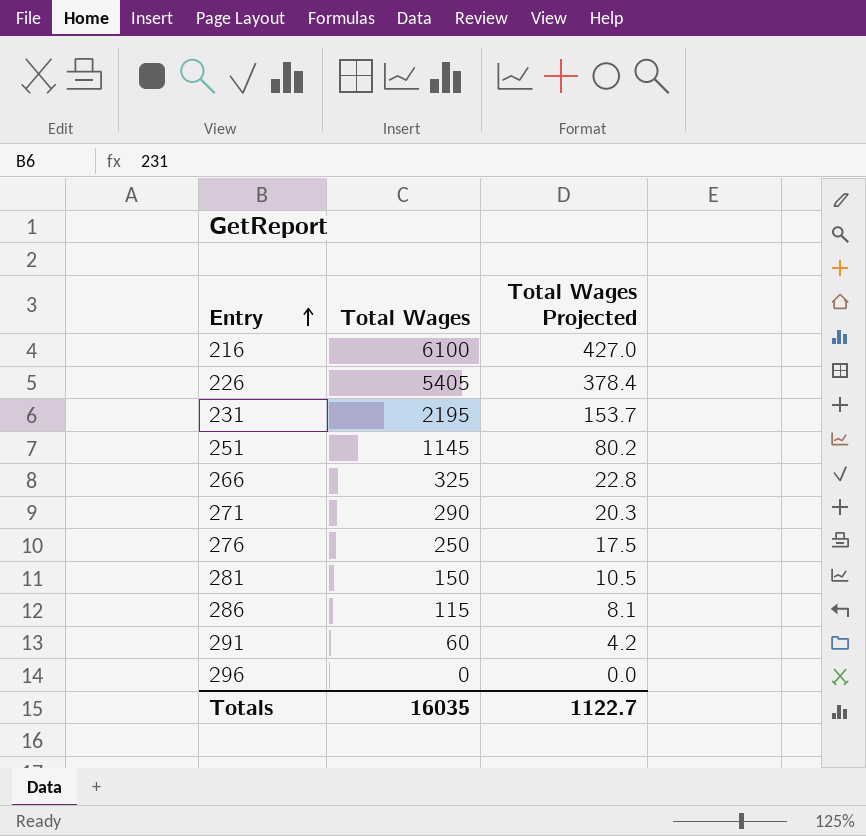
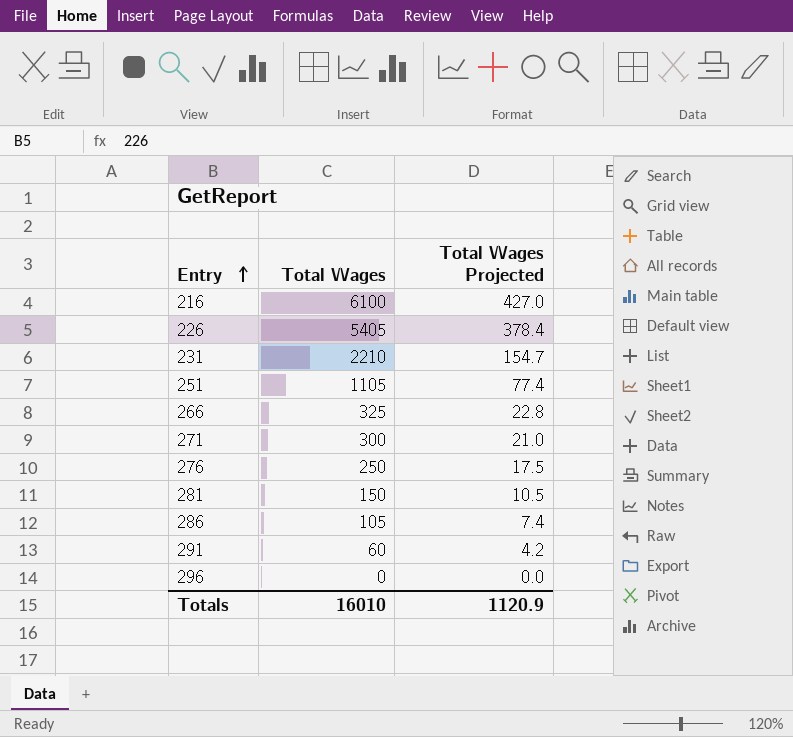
231 | Total Wages: 2195 -> 2210
231 | Total Wages Projected: 153.7 -> 154.7
251 | Total Wages: 1145 -> 1105
251 | Total Wages Projected: 80.2 -> 77.4
271 | Total Wages: 290 -> 300
271 | Total Wages Projected: 20.3 -> 21.0
286 | Total Wages: 115 -> 105
286 | Total Wages Projected: 8.1 -> 7.4
Totals | Total Wages: 16035 -> 16010
Totals | Total Wages Projected: 1122.7 -> 1120.9

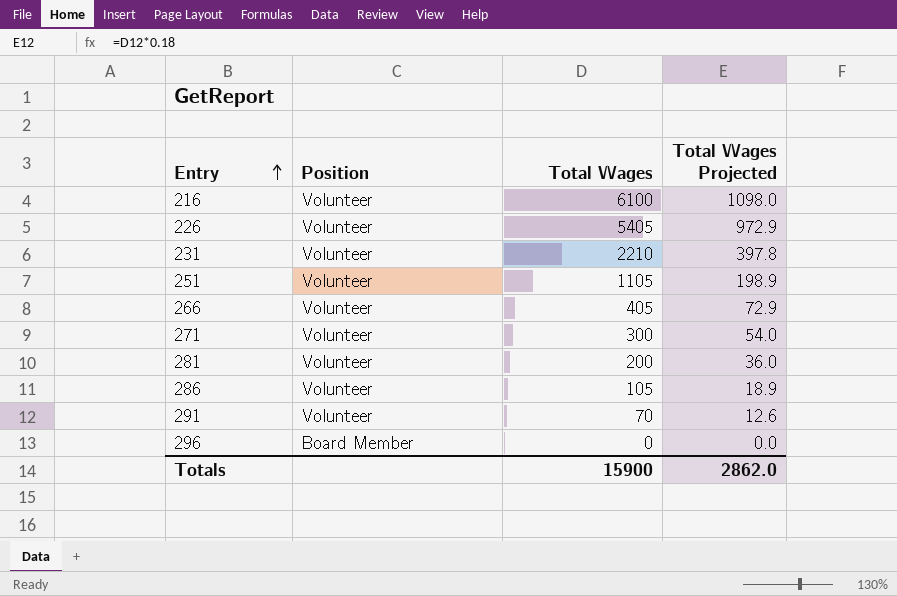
column Position | position: none -> 2
column Total Wages Projected | formula: [Total Wages] * 0.07 -> [Total Wages] * 0.18
row 276: 250 | 17.5 -> none
266 | Total Wages: 325 -> 405
281 | Total Wages: 150 -> 200
291 | Total Wages: 60 -> 70
Totals | Total Wages: 16010 -> 15900
Totals | Total Wages Projected: 1120.9 -> 2862.0

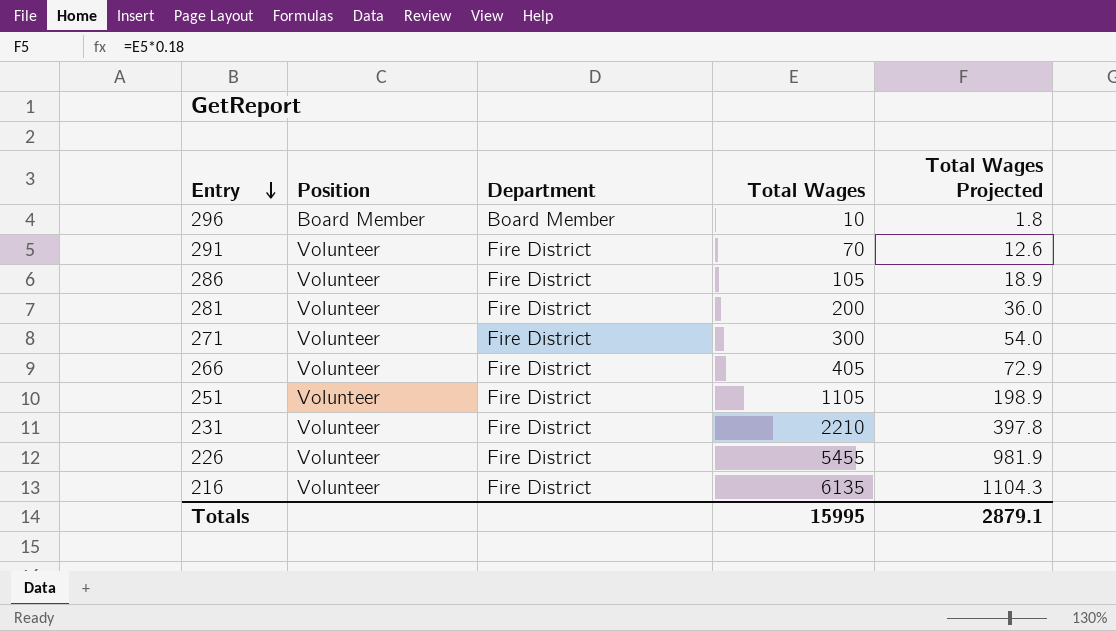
row order: Entry ascending -> Entry descending
column Department | position: none -> 3
296 | Total Wages: 0 -> 10
296 | Total Wages Projected: 0.0 -> 1.8
226 | Total Wages: 5405 -> 5455
226 | Total Wages Projected: 972.9 -> 981.9
216 | Total Wages: 6100 -> 6135
216 | Total Wages Projected: 1098.0 -> 1104.3
Totals | Total Wages: 15900 -> 15995
Totals | Total Wages Projected: 2862.0 -> 2879.1

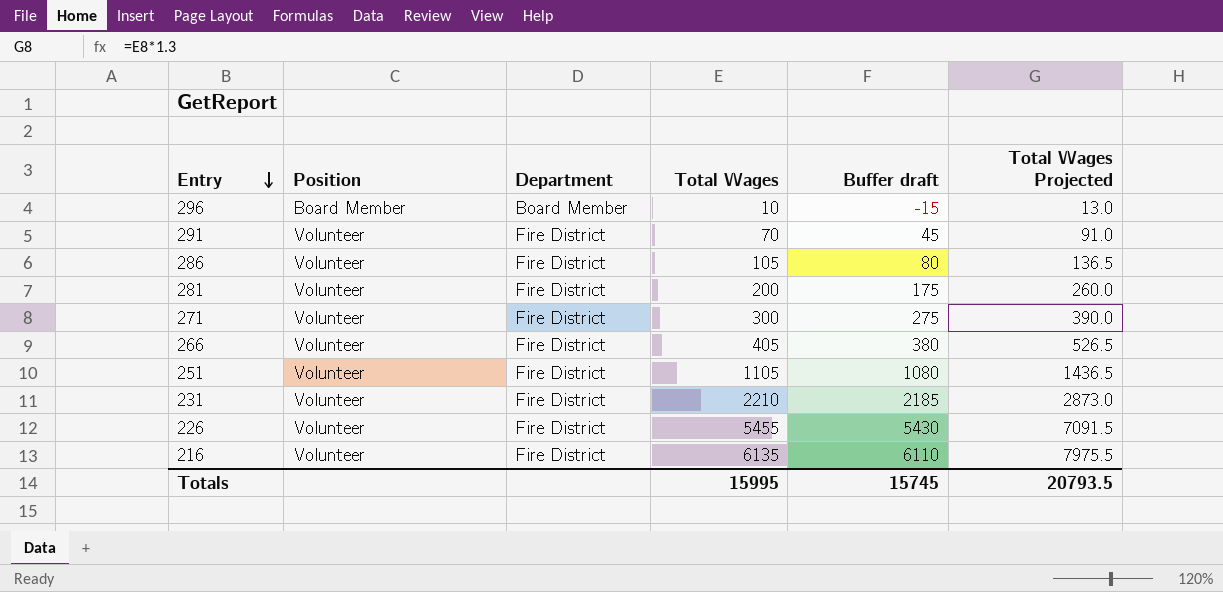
column Buffer draft | formula: none -> [Total Wages] - 25
column Total Wages Projected | formula: [Total Wages] * 0.18 -> [Total Wages] * 1.3
Totals | Total Wages Projected: 2879.1 -> 20793.5

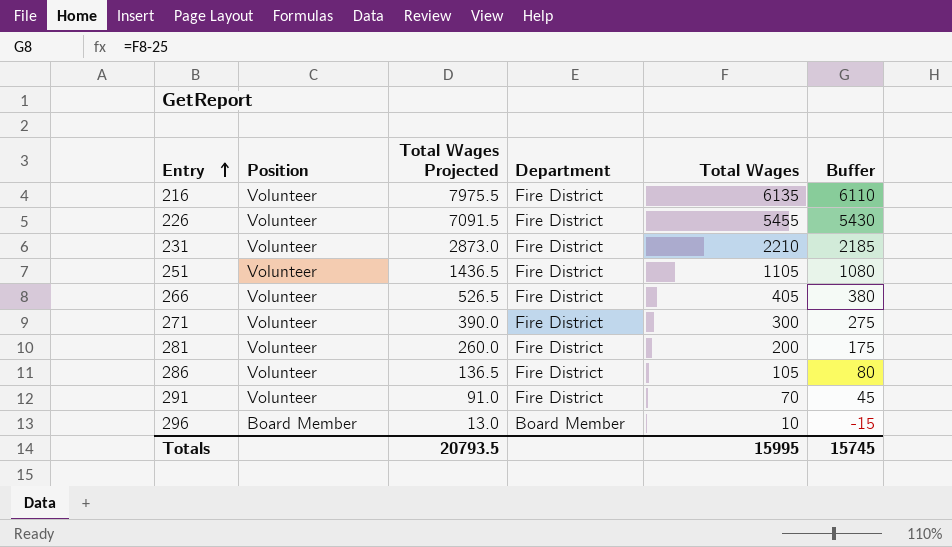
row order: Entry descending -> Entry ascending
column Total Wages Projected | position: 6 -> 3
column name: Buffer draft -> Buffer

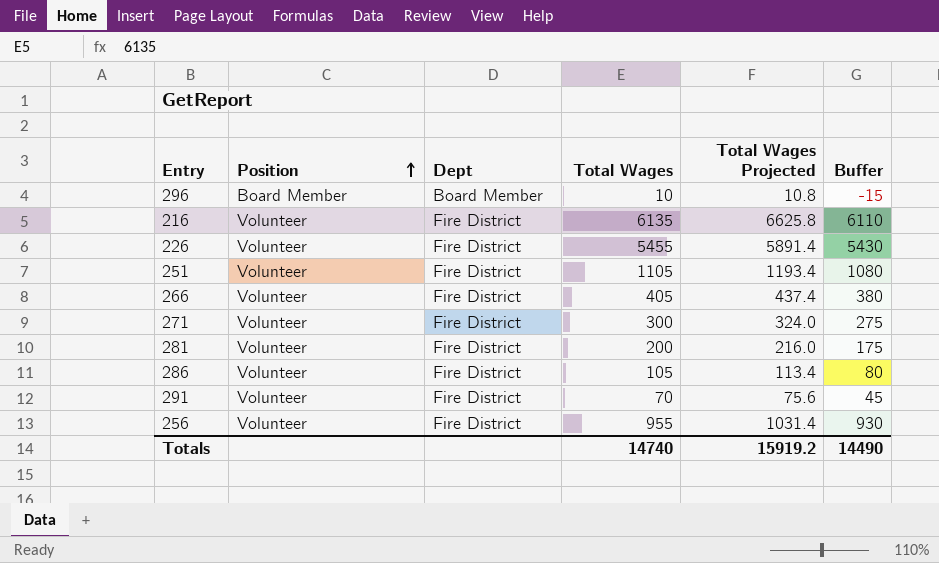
row order: Entry ascending -> Position ascending
column name: Department -> Dept
column Total Wages Projected | formula: [Total Wages] * 1.3 -> [Total Wages] * 1.08
column Total Wages Projected | position: 3 -> 5
row 231: Volunteer | 2873.0 | Fire District | 2210 | 2185 -> none
row 256: none -> Volunteer | Fire District | 955 | 1031.4 | 930
Totals | Total Wages: 15995 -> 14740
Totals | Total Wages Projected: 20793.5 -> 15919.2
Totals | Buffer: 15745 -> 14490

